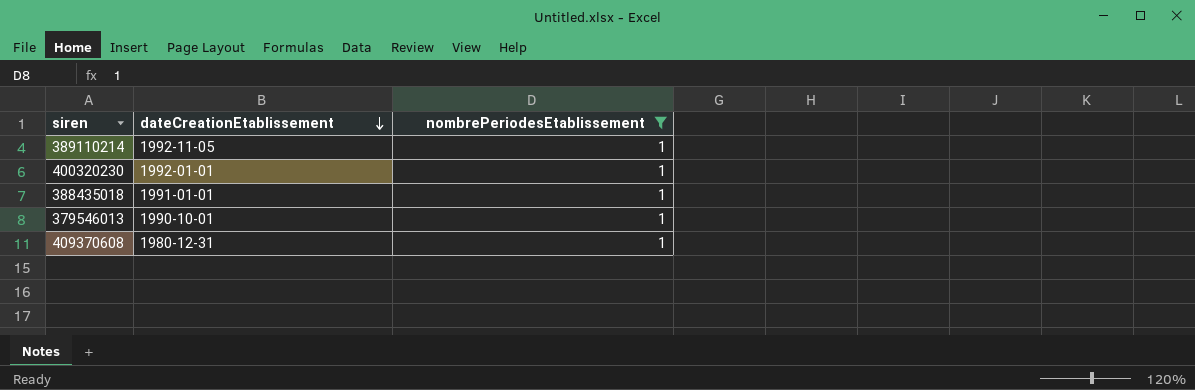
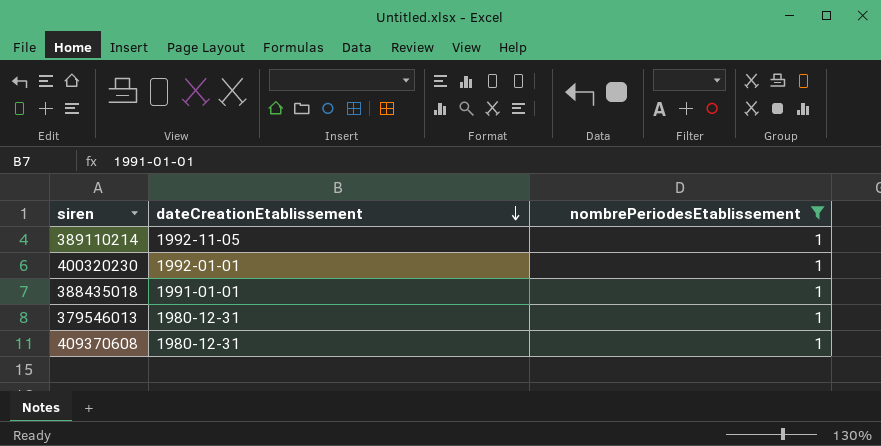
379546013 | dateCreationEtablissement: 1990-10-01 -> 1980-12-31

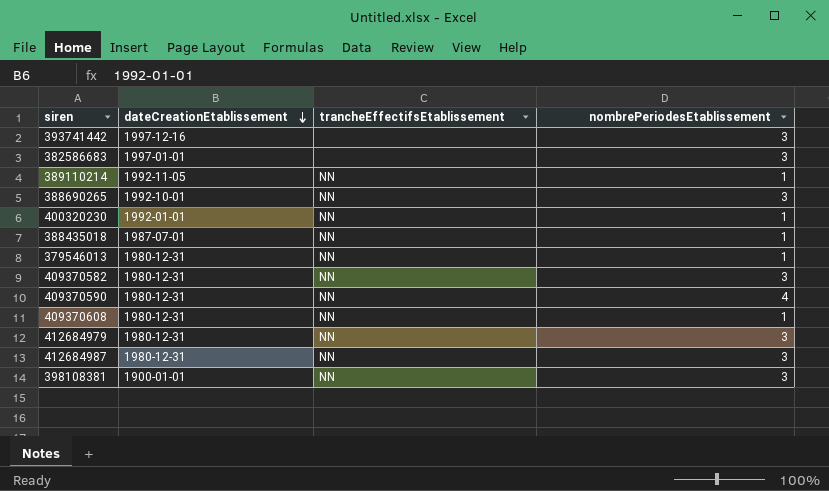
filter: nombrePeriodesEtablissement = 1 -> none
column trancheEffectifsEtablissement | position: none -> 3
388435018 | dateCreationEtablissement: 1991-01-01 -> 1987-07-01

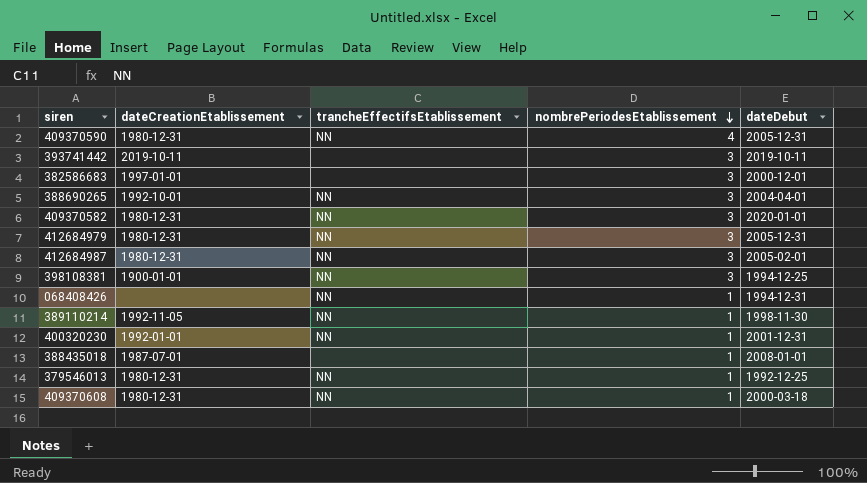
row order: dateCreationEtablissement descending -> nombrePeriodesEtablissement descending
column dateDebut | position: none -> 5
393741442 | dateCreationEtablissement: 1997-12-16 -> 2019-10-11
row 068408426: none -> none | NN | 1 | 1994-12-31
388435018 | trancheEffectifsEtablissement: NN -> none

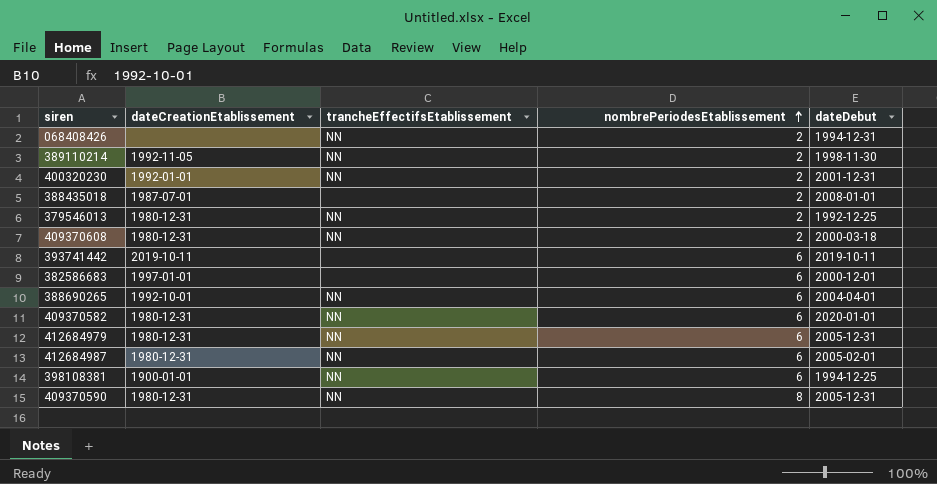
row order: nombrePeriodesEtablissement descending -> nombrePeriodesEtablissement ascending
068408426 | nombrePeriodesEtablissement: 1 -> 2
389110214 | nombrePeriodesEtablissement: 1 -> 2
400320230 | nombrePeriodesEtablissement: 1 -> 2
388435018 | nombrePeriodesEtablissement: 1 -> 2
379546013 | nombrePeriodesEtablissement: 1 -> 2
409370608 | nombrePeriodesEtablissement: 1 -> 2
393741442 | nombrePeriodesEtablissement: 3 -> 6
382586683 | nombrePeriodesEtablissement: 3 -> 6
388690265 | nombrePeriodesEtablissement: 3 -> 6
409370582 | nombrePeriodesEtablissement: 3 -> 6
412684979 | nombrePeriodesEtablissement: 3 -> 6
412684987 | nombrePeriodesEtablissement: 3 -> 6
398108381 | nombrePeriodesEtablissement: 3 -> 6
409370590 | nombrePeriodesEtablissement: 4 -> 8

